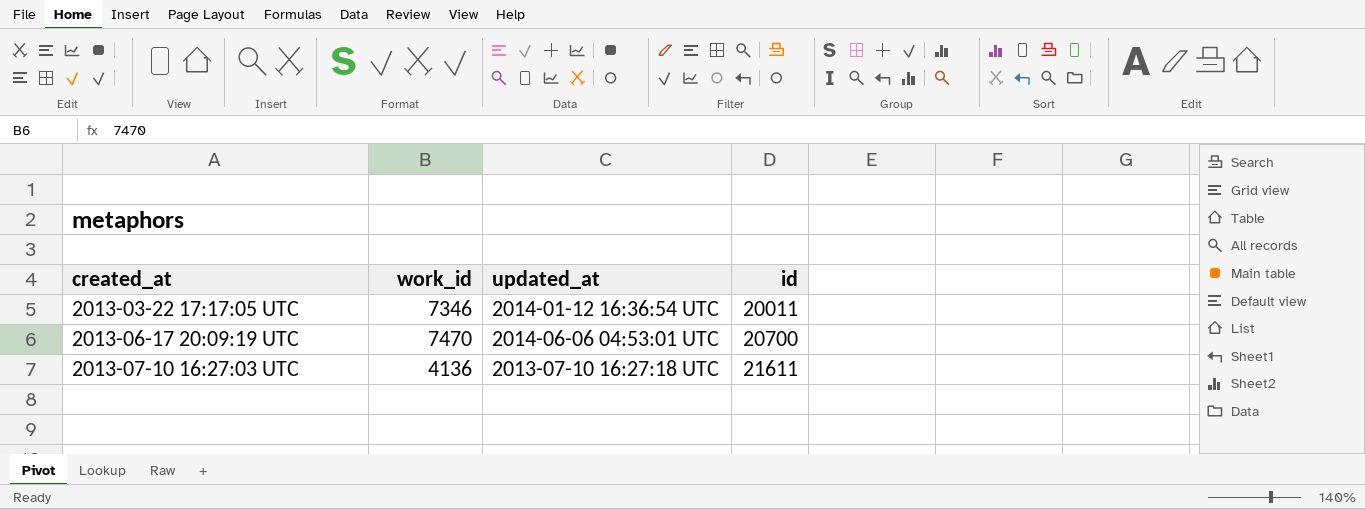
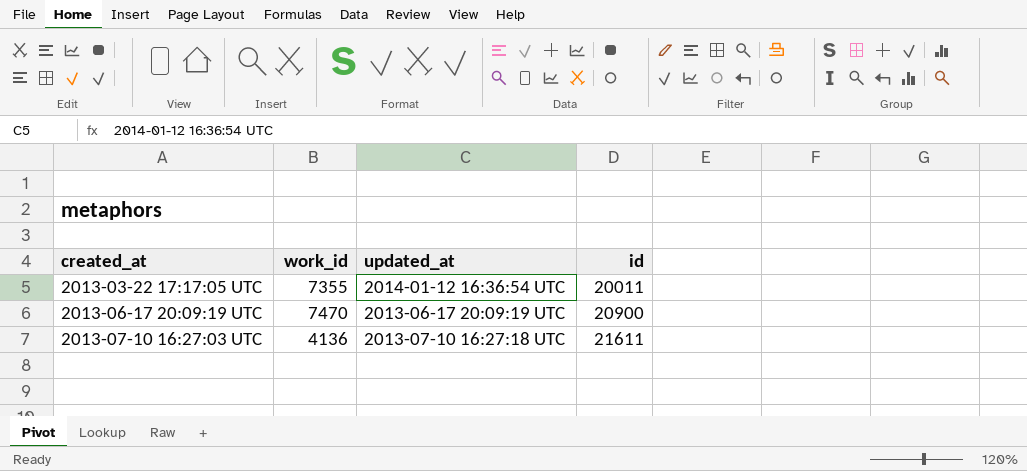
2013-03-22 17:17:05 UTC | work_id: 7346 -> 7355
2013-06-17 20:09:19 UTC | updated_at: 2014-06-06 04:53:01 UTC -> 2013-06-17 20:09:19 UTC
2013-06-17 20:09:19 UTC | id: 20700 -> 20900

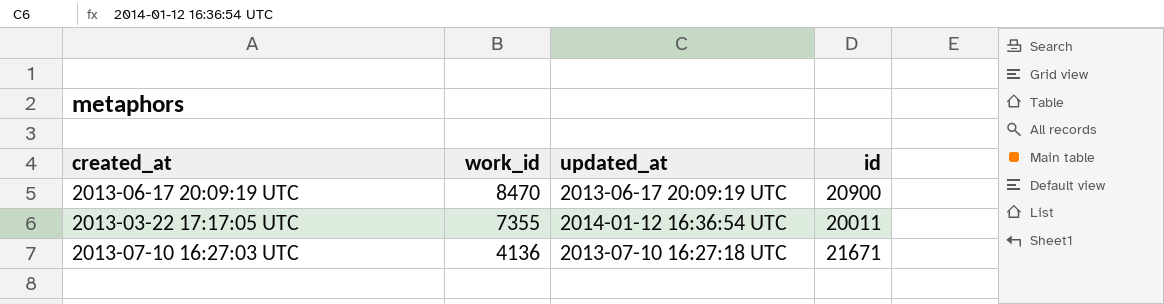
row order: created_at ascending -> work_id descending
2013-06-17 20:09:19 UTC | work_id: 7470 -> 8470
2013-07-10 16:27:03 UTC | id: 21611 -> 21671

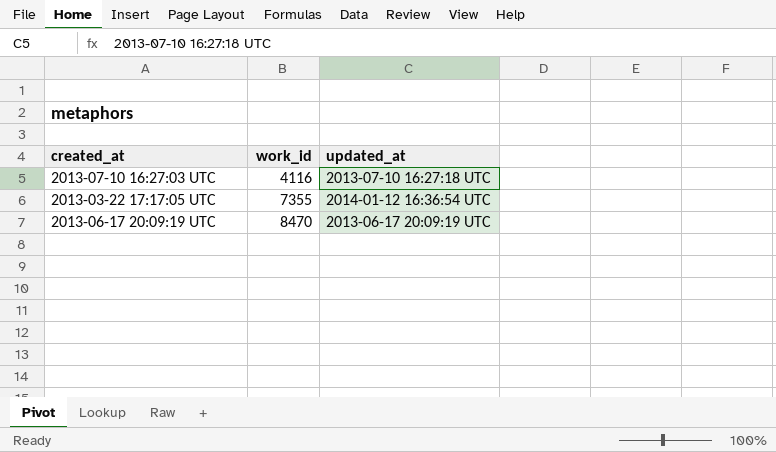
row order: work_id descending -> work_id ascending
column id | position: 4 -> none
2013-07-10 16:27:03 UTC | work_id: 4136 -> 4116

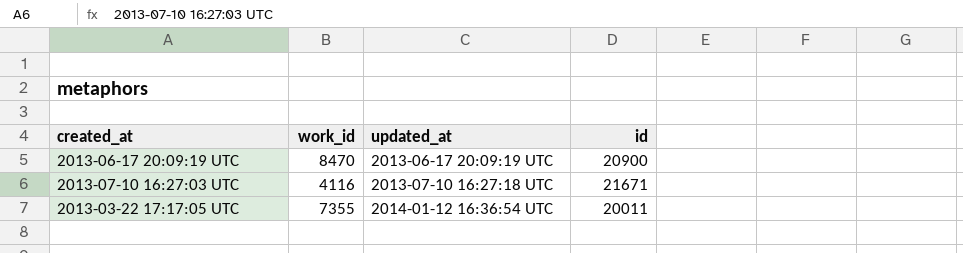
row order: work_id ascending -> updated_at ascending
column id | position: none -> 4

